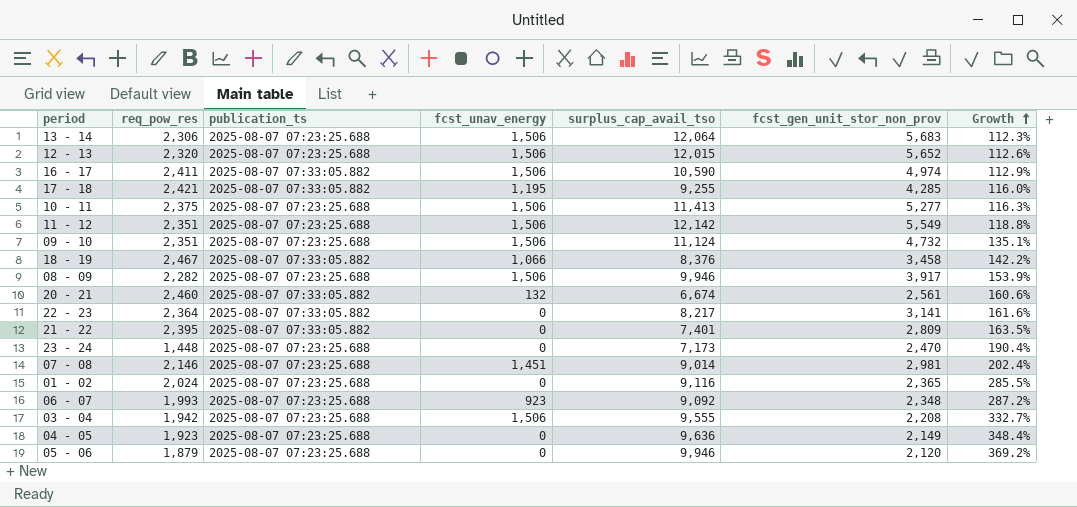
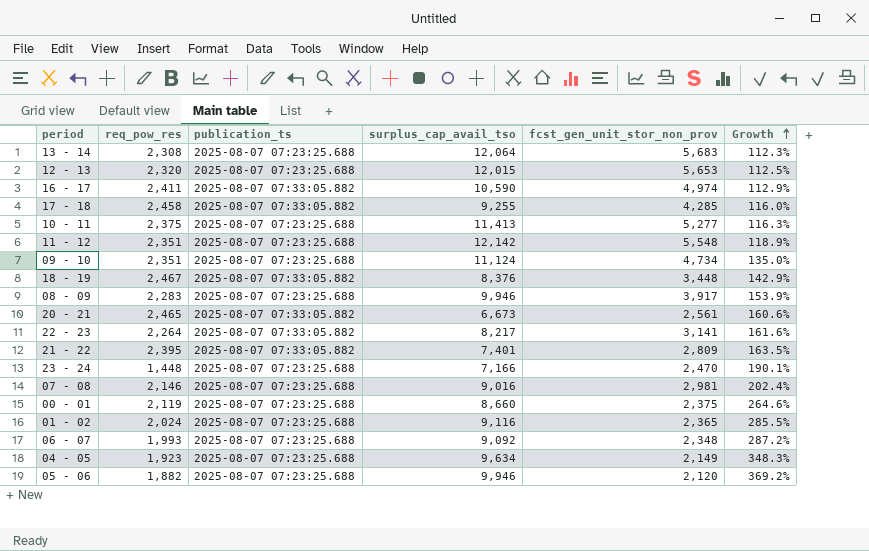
column fcst_unav_energy | position: 4 -> none
row 03 - 04: 1,942 | 2025-08-07 07:23:25.688 | 1,506 | 9,555 | 2,208 | 332.7% -> none
13 - 14 | req_pow_res: 2,306 -> 2,308
12 - 13 | fcst_gen_unit_stor_non_prov: 5,652 -> 5,653
12 - 13 | Growth: 112.6% -> 112.5%
17 - 18 | req_pow_res: 2,421 -> 2,458
11 - 12 | fcst_gen_unit_stor_non_prov: 5,549 -> 5,548
11 - 12 | Growth: 118.8% -> 118.9%
09 - 10 | fcst_gen_unit_stor_non_prov: 4,732 -> 4,734
09 - 10 | Growth: 135.1% -> 135.0%
18 - 19 | fcst_gen_unit_stor_non_prov: 3,458 -> 3,448
18 - 19 | Growth: 142.2% -> 142.9%
08 - 09 | req_pow_res: 2,282 -> 2,283
20 - 21 | req_pow_res: 2,460 -> 2,465
20 - 21 | surplus_cap_avail_tso: 6,674 -> 6,673
22 - 23 | req_pow_res: 2,364 -> 2,264
23 - 24 | surplus_cap_avail_tso: 7,173 -> 7,166
23 - 24 | Growth: 190.4% -> 190.1%
07 - 08 | surplus_cap_avail_tso: 9,014 -> 9,016
row 00 - 01: none -> 2,119 | 2025-08-07 07:23:25.688 | 8,660 | 2,375 | 264.6%
04 - 05 | surplus_cap_avail_tso: 9,636 -> 9,634
04 - 05 | Growth: 348.4% -> 348.3%
05 - 06 | req_pow_res: 1,879 -> 1,882

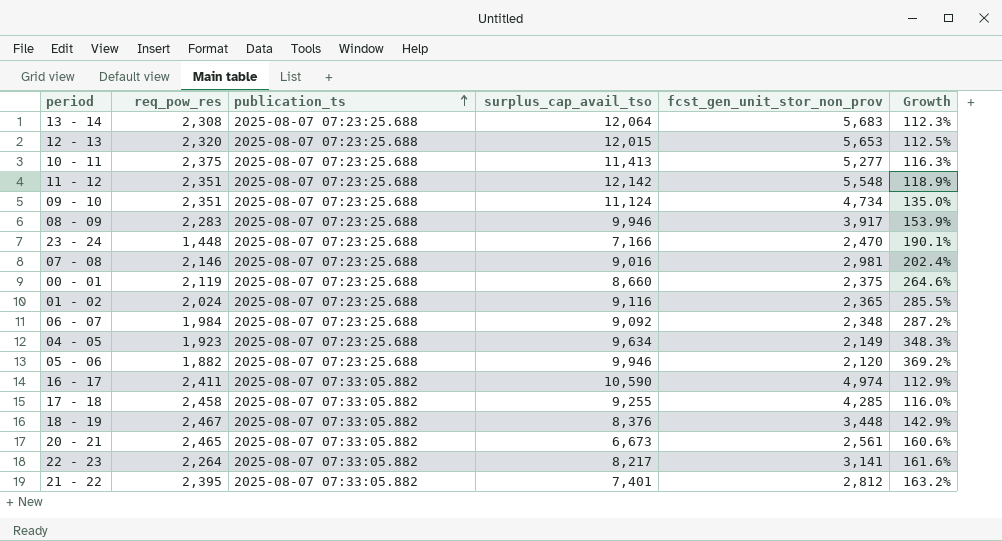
row order: Growth ascending -> publication_ts ascending
06 - 07 | req_pow_res: 1,993 -> 1,984
21 - 22 | fcst_gen_unit_stor_non_prov: 2,809 -> 2,812
21 - 22 | Growth: 163.5% -> 163.2%

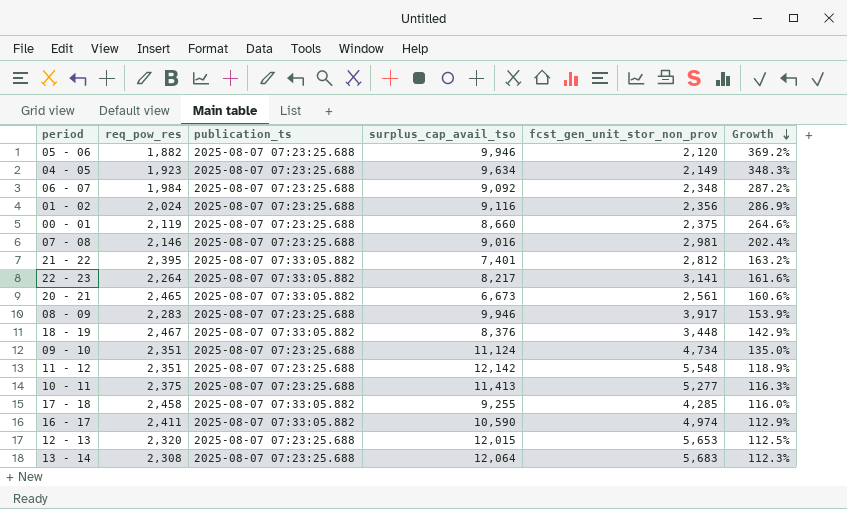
row order: publication_ts ascending -> Growth descending
row 23 - 24: 1,448 | 2025-08-07 07:23:25.688 | 7,166 | 2,470 | 190.1% -> none
01 - 02 | fcst_gen_unit_stor_non_prov: 2,365 -> 2,356
01 - 02 | Growth: 285.5% -> 286.9%

